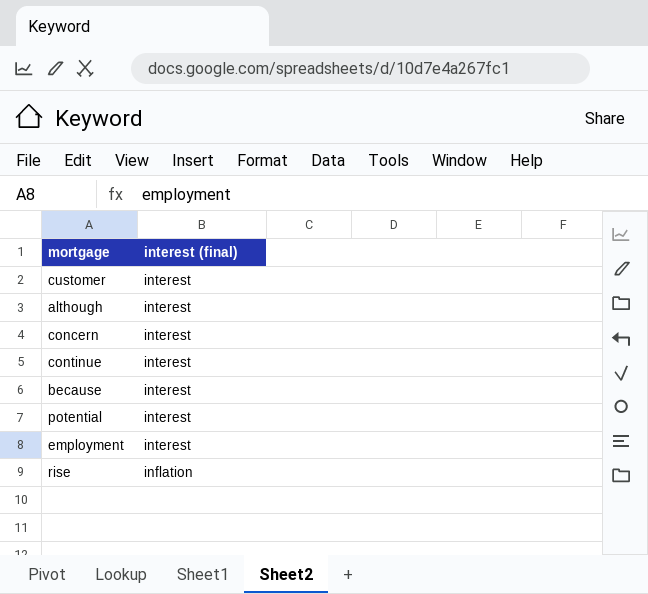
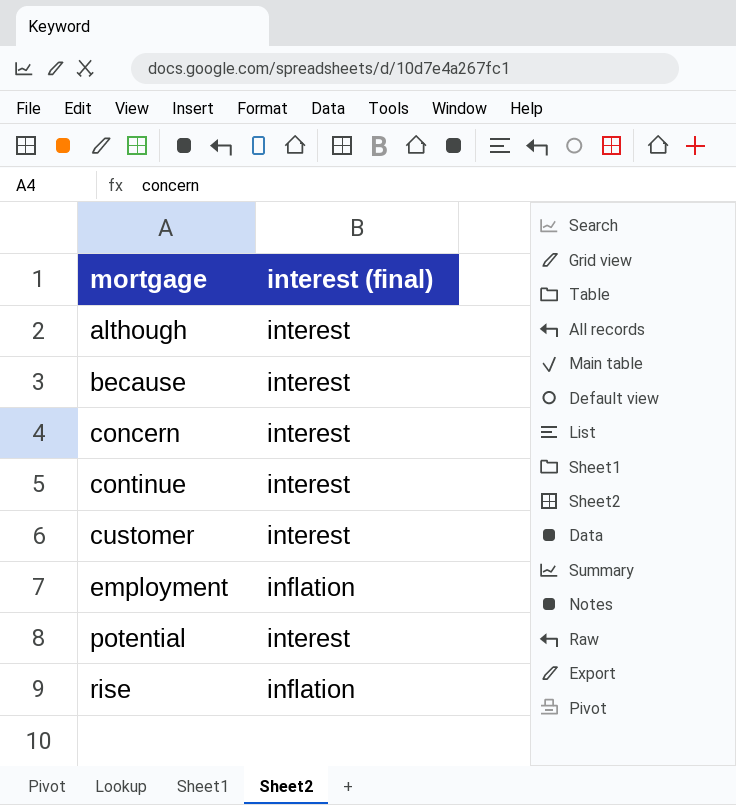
row order: interest (final) descending -> mortgage ascending
employment | interest (final): interest -> inflation

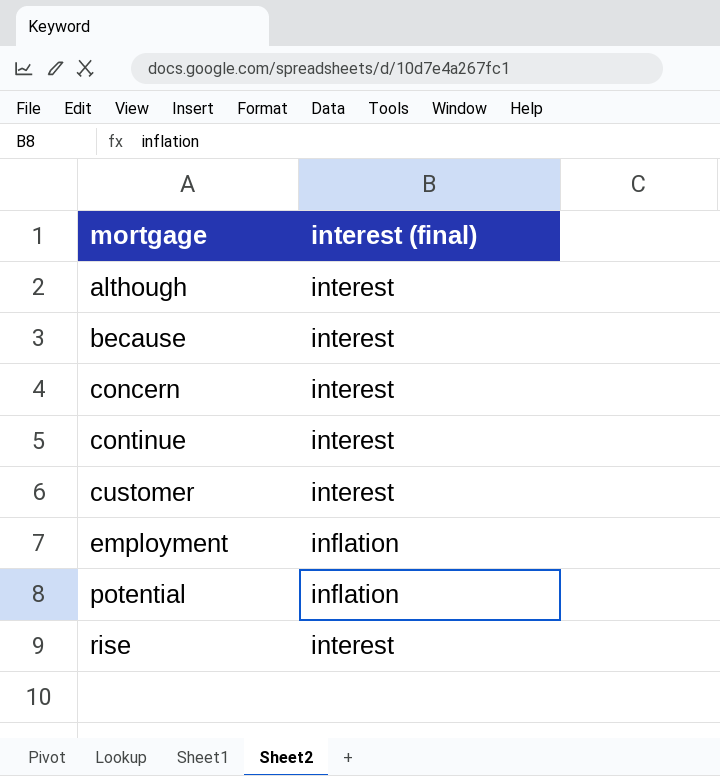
potential | interest (final): interest -> inflation
rise | interest (final): inflation -> interest

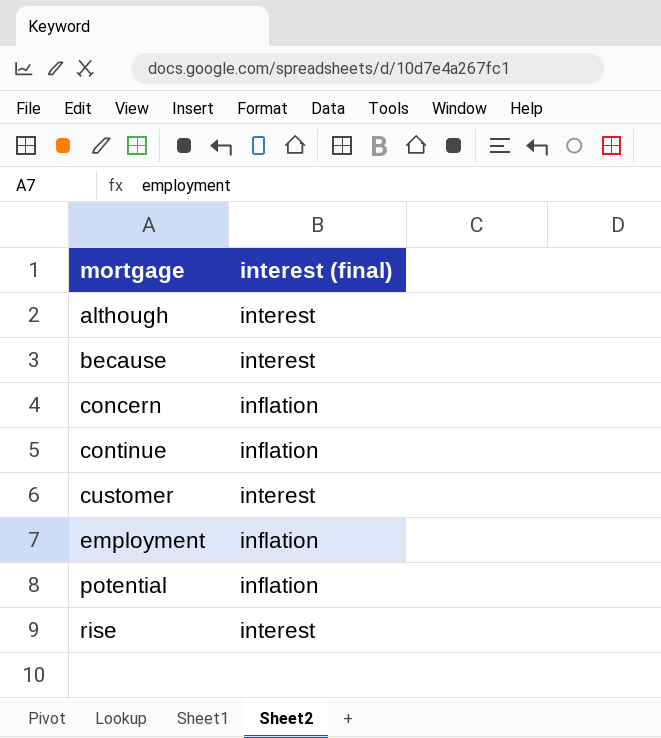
concern | interest (final): interest -> inflation
continue | interest (final): interest -> inflation

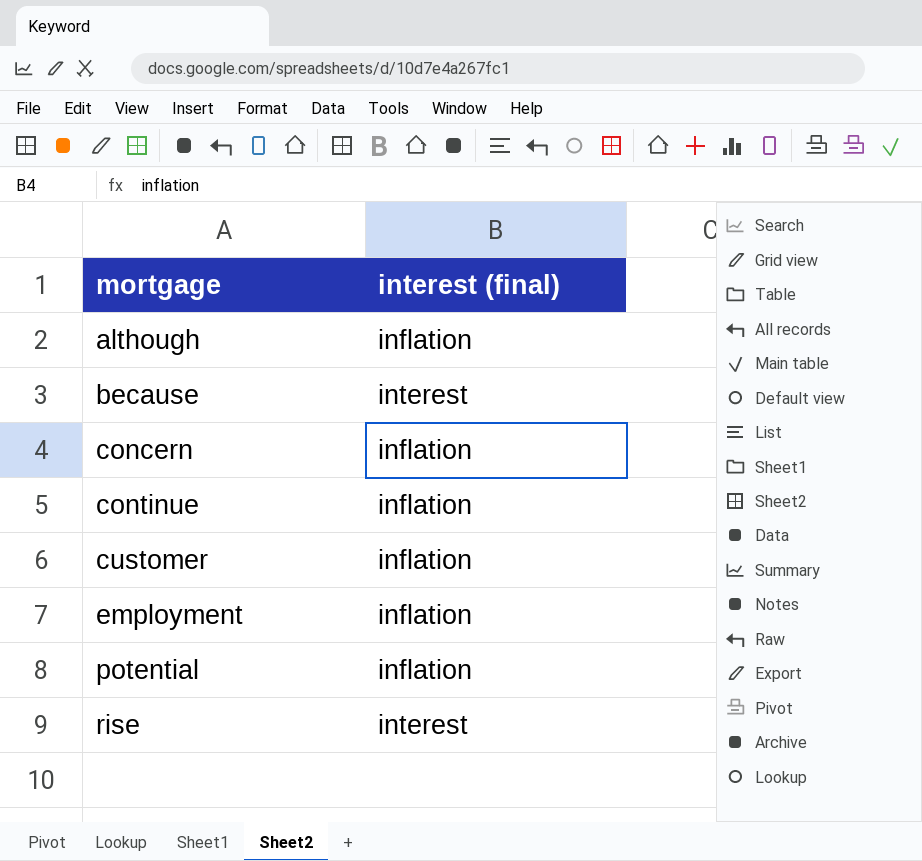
although | interest (final): interest -> inflation
customer | interest (final): interest -> inflation

